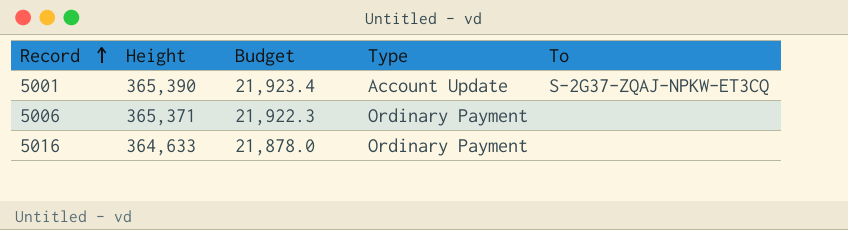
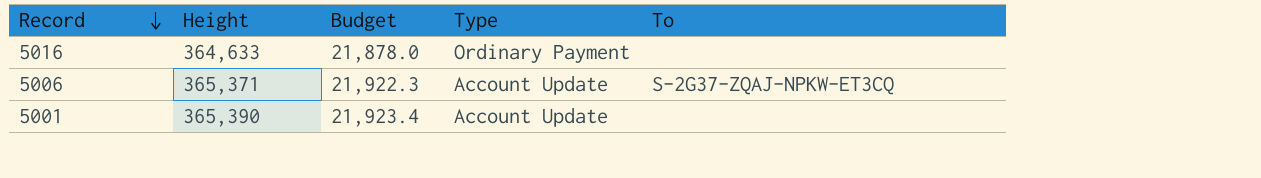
row order: Record ascending -> Record descending
5006 | Type: Ordinary Payment -> Account Update
5006 | To: none -> S-2G37-ZQAJ-NPKW-ET3CQ
5001 | To: S-2G37-ZQAJ-NPKW-ET3CQ -> none

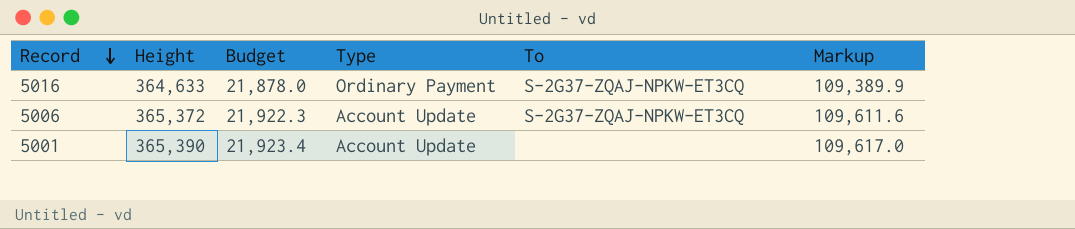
column Markup | formula: none -> [Height] * 0.3
5016 | To: none -> S-2G37-ZQAJ-NPKW-ET3CQ
5006 | Height: 365,371 -> 365,372

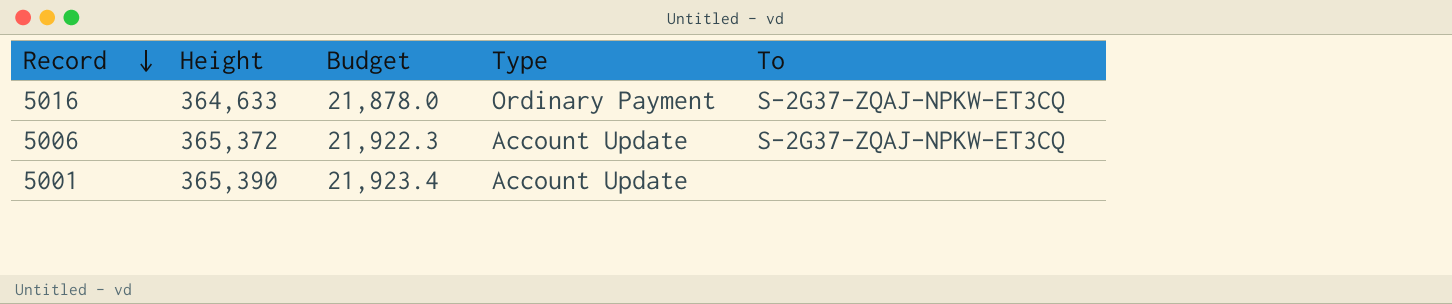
column Markup | formula: [Height] * 0.3 -> none

